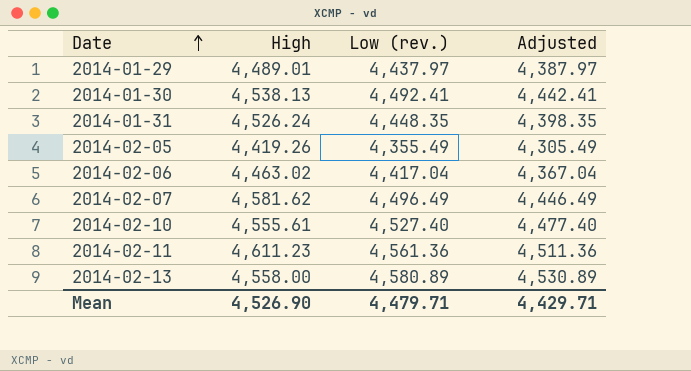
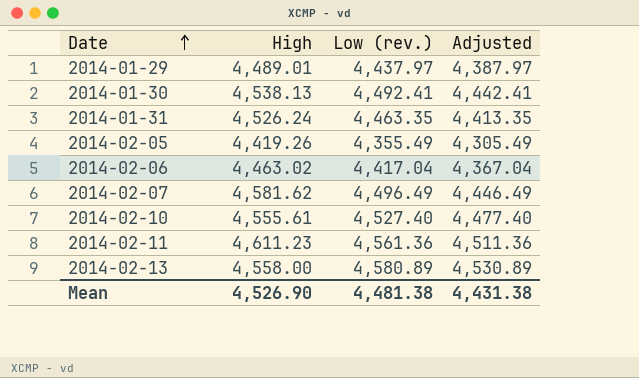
2014-01-31 | Low (rev.): 4,448.35 -> 4,463.35
2014-01-31 | Adjusted: 4,398.35 -> 4,413.35
Mean | Low (rev.): 4,479.71 -> 4,481.38
Mean | Adjusted: 4,429.71 -> 4,431.38

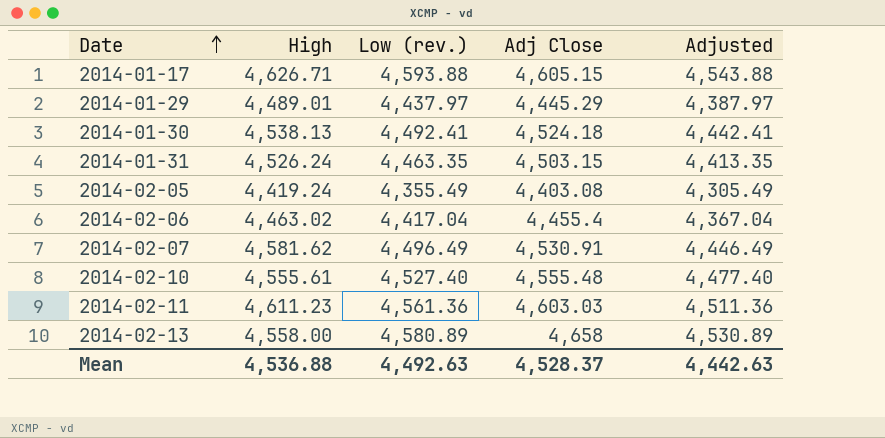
column Adj Close | position: none -> 4
row 2014-01-17: none -> 4,626.71 | 4,593.88 | 4,605.15 | 4,543.88
2014-02-05 | High: 4,419.26 -> 4,419.24
Mean | High: 4,526.90 -> 4,536.88
Mean | Low (rev.): 4,481.38 -> 4,492.63
Mean | Adjusted: 4,431.38 -> 4,442.63

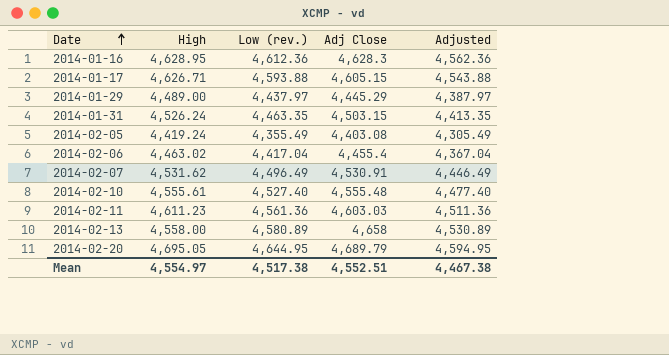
row 2014-01-30: 4,538.13 | 4,492.41 | 4,524.18 | 4,442.41 -> none
row 2014-01-16: none -> 4,628.95 | 4,612.36 | 4,628.3 | 4,562.36
2014-01-29 | High: 4,489.01 -> 4,489.00
2014-02-07 | High: 4,581.62 -> 4,531.62
row 2014-02-20: none -> 4,695.05 | 4,644.95 | 4,689.79 | 4,594.95
Mean | High: 4,536.88 -> 4,554.97
Mean | Low (rev.): 4,492.63 -> 4,517.38
Mean | Adj Close: 4,528.37 -> 4,552.51
Mean | Adjusted: 4,442.63 -> 4,467.38

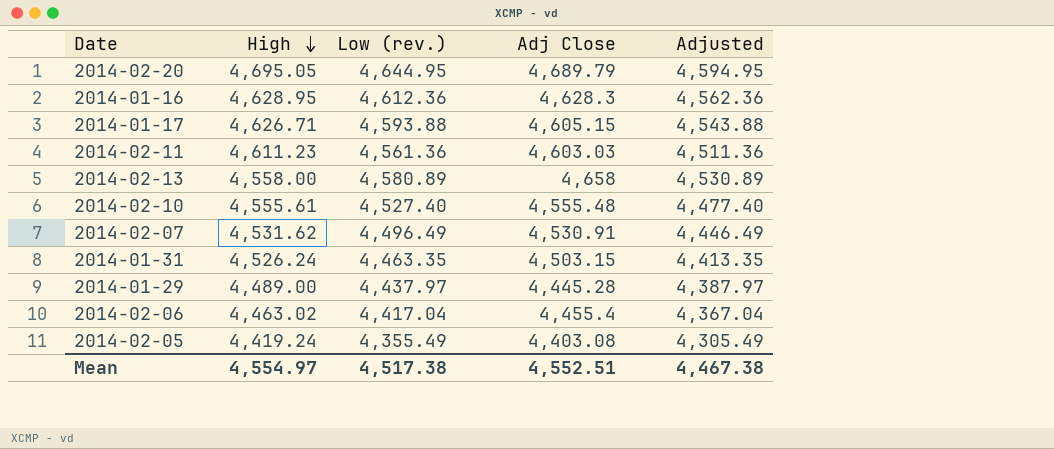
row order: Date ascending -> High descending
2014-01-29 | Adj Close: 4,445.29 -> 4,445.28

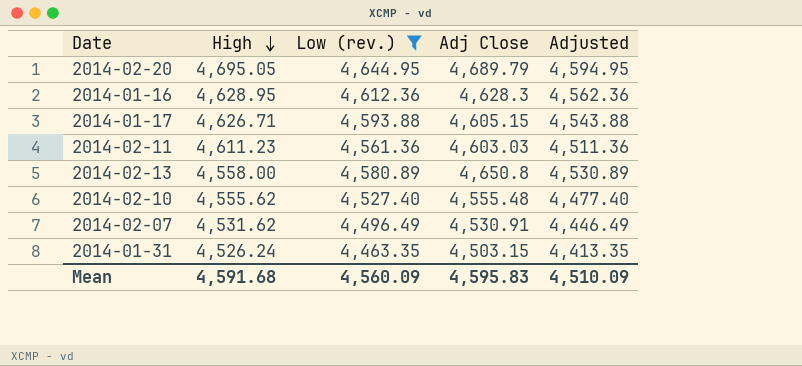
filter: none -> Low (rev.) >= 4,463.35
2014-02-13 | Adj Close: 4,658 -> 4,650.8
2014-02-10 | High: 4,555.61 -> 4,555.62
Mean | High: 4,554.97 -> 4,591.68
Mean | Low (rev.): 4,517.38 -> 4,560.09
Mean | Adj Close: 4,552.51 -> 4,595.83
Mean | Adjusted: 4,467.38 -> 4,510.09

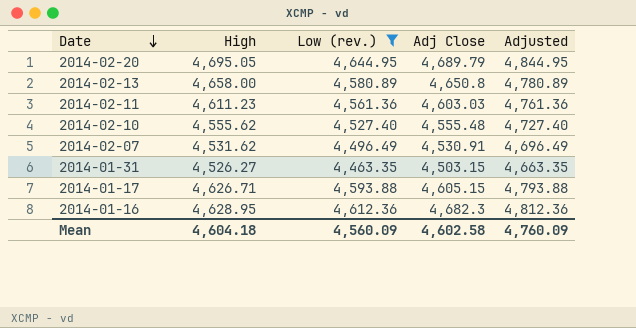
row order: High descending -> Date descending
column Adjusted | formula: [Low (rev.)] - 50 -> [Low (rev.)] + 200
2014-02-13 | High: 4,558.00 -> 4,658.00
2014-01-31 | High: 4,526.24 -> 4,526.27
2014-01-16 | Adj Close: 4,628.3 -> 4,682.3
Mean | High: 4,591.68 -> 4,604.18
Mean | Adj Close: 4,595.83 -> 4,602.58
Mean | Adjusted: 4,510.09 -> 4,760.09

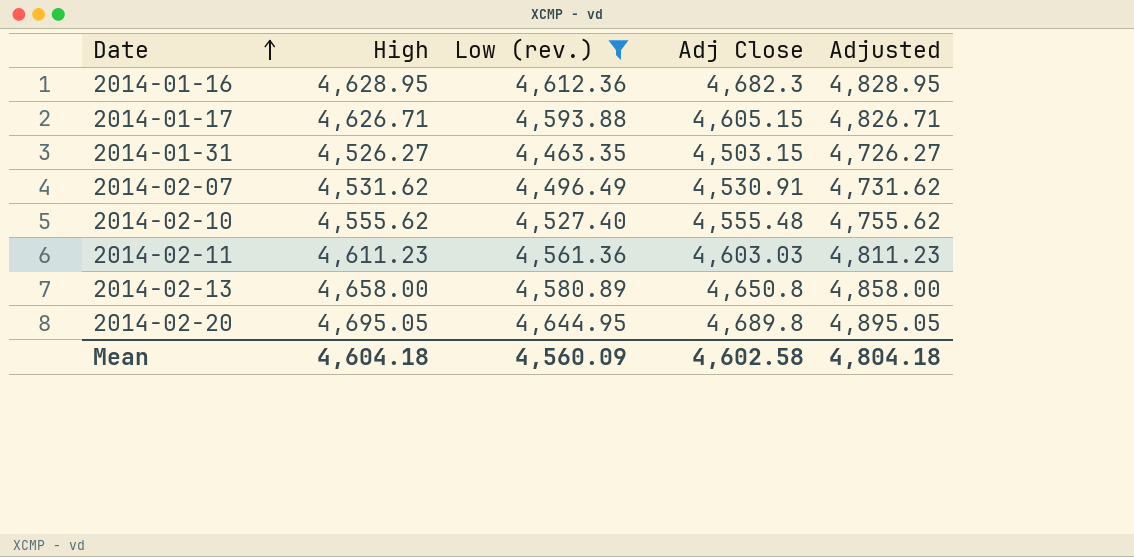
row order: Date descending -> Date ascending
column Adjusted | formula: [Low (rev.)] + 200 -> [High] + 200
2014-02-20 | Adj Close: 4,689.79 -> 4,689.8
Mean | Adjusted: 4,760.09 -> 4,804.18

